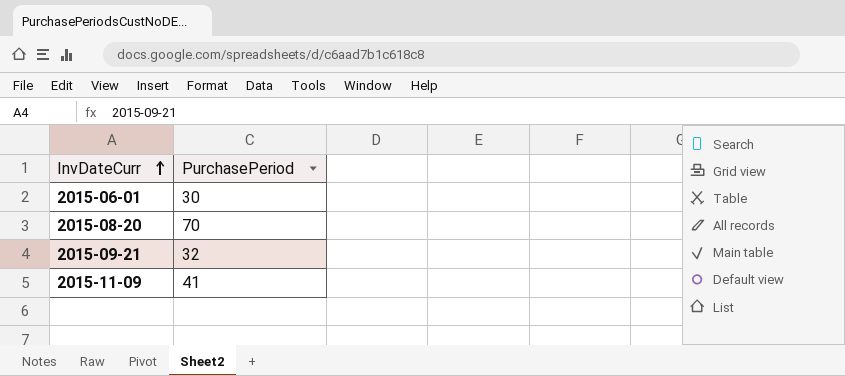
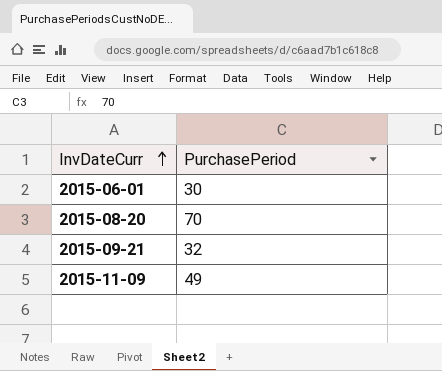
2015-11-09 | PurchasePeriod: 41 -> 49

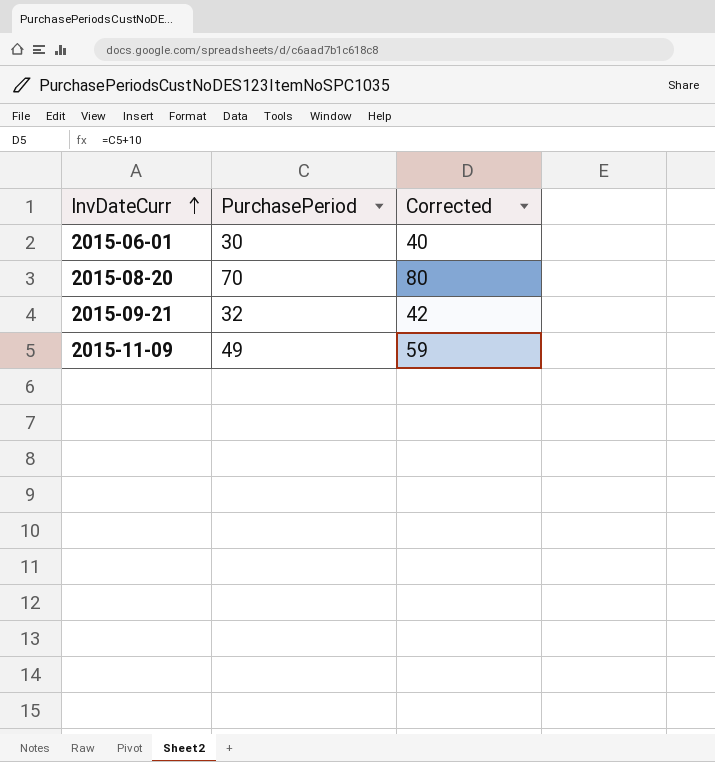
column Corrected | formula: none -> [PurchasePeriod] + 10

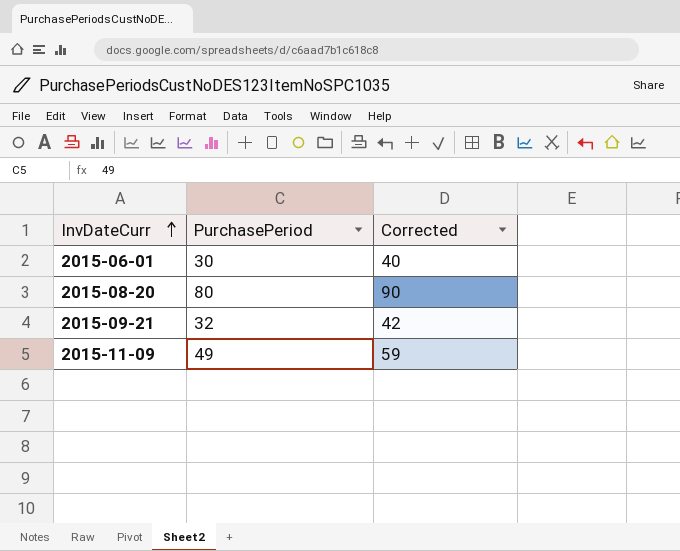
2015-08-20 | PurchasePeriod: 70 -> 80
2015-08-20 | Corrected: 80 -> 90

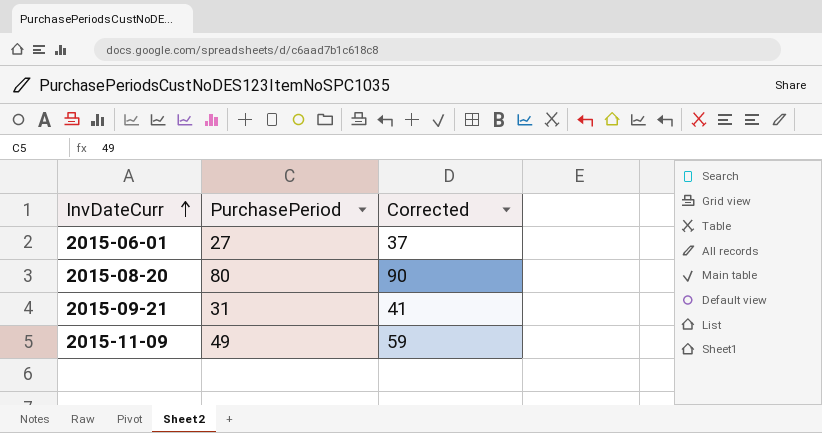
2015-06-01 | PurchasePeriod: 30 -> 27
2015-06-01 | Corrected: 40 -> 37
2015-09-21 | PurchasePeriod: 32 -> 31
2015-09-21 | Corrected: 42 -> 41

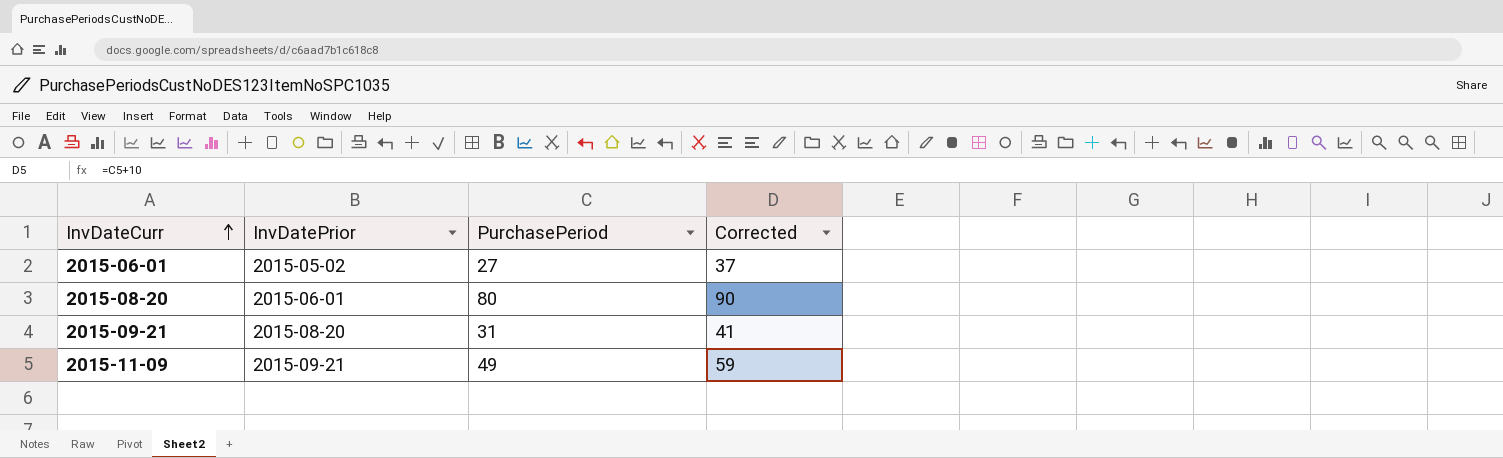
column InvDatePrior | position: none -> 2

